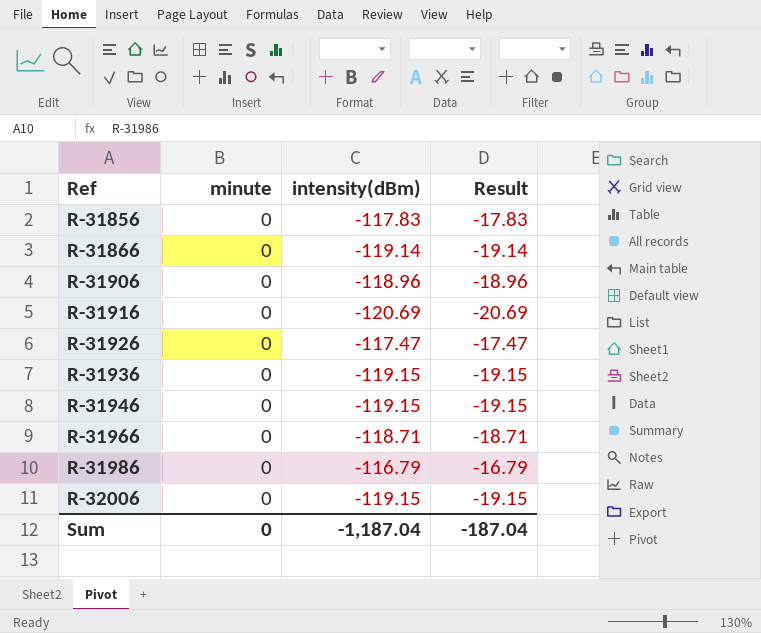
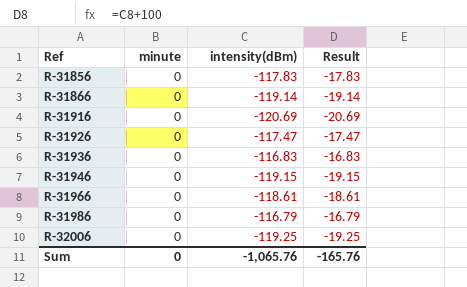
row R-31906: 0 | -118.96 | -18.96 -> none
R-31936 | intensity(dBm): -119.15 -> -116.83
R-31936 | Result: -19.15 -> -16.83
R-31966 | intensity(dBm): -118.71 -> -118.61
R-31966 | Result: -18.71 -> -18.61
R-32006 | intensity(dBm): -119.15 -> -119.25
R-32006 | Result: -19.15 -> -19.25
Sum | intensity(dBm): -1,187.04 -> -1,065.76
Sum | Result: -187.04 -> -165.76

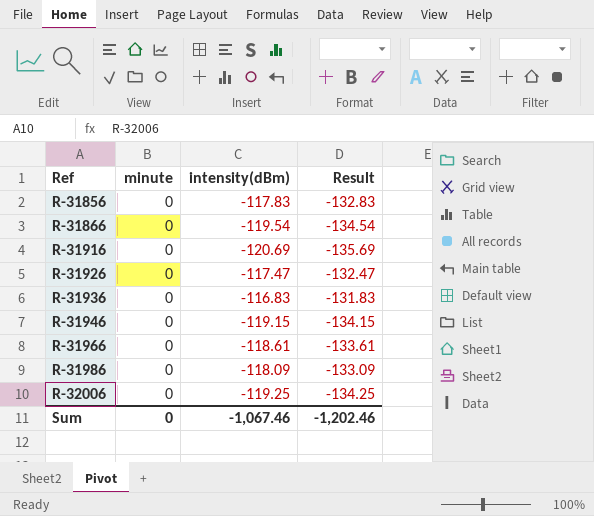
column Result | formula: [intensity(dBm)] + 100 -> [intensity(dBm)] - 15
R-31866 | intensity(dBm): -119.14 -> -119.54
R-31986 | intensity(dBm): -116.79 -> -118.09
Sum | intensity(dBm): -1,065.76 -> -1,067.46
Sum | Result: -165.76 -> -1,202.46

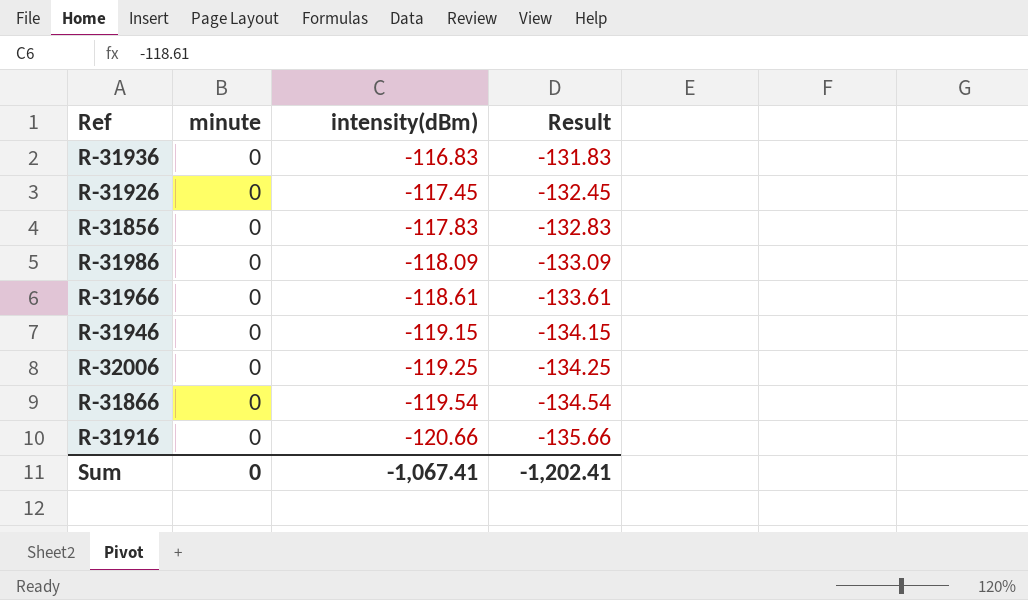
row order: Ref ascending -> intensity(dBm) descending
R-31926 | intensity(dBm): -117.47 -> -117.45
R-31926 | Result: -132.47 -> -132.45
R-31916 | intensity(dBm): -120.69 -> -120.66
R-31916 | Result: -135.69 -> -135.66
Sum | intensity(dBm): -1,067.46 -> -1,067.41
Sum | Result: -1,202.46 -> -1,202.41

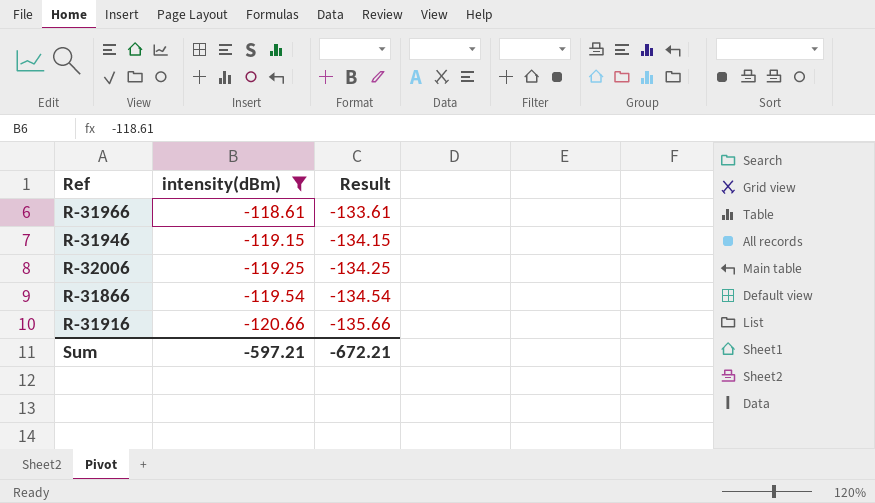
filter: none -> intensity(dBm) <= -118.61
column minute | position: 2 -> none
Sum | intensity(dBm): -1,067.41 -> -597.21
Sum | Result: -1,202.41 -> -672.21

